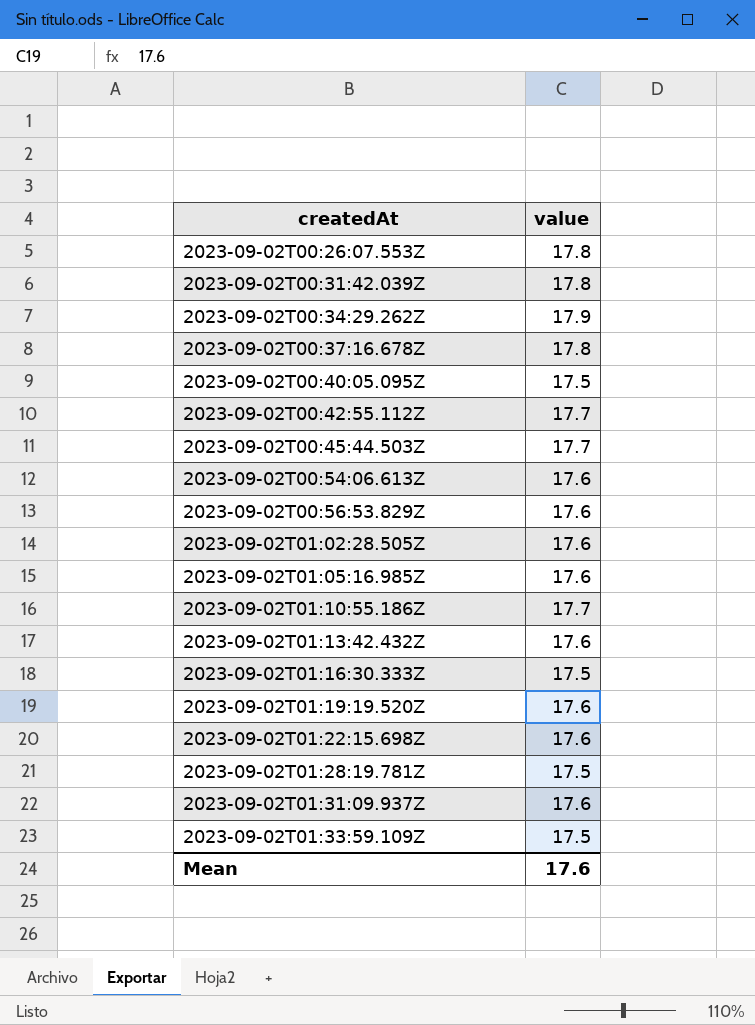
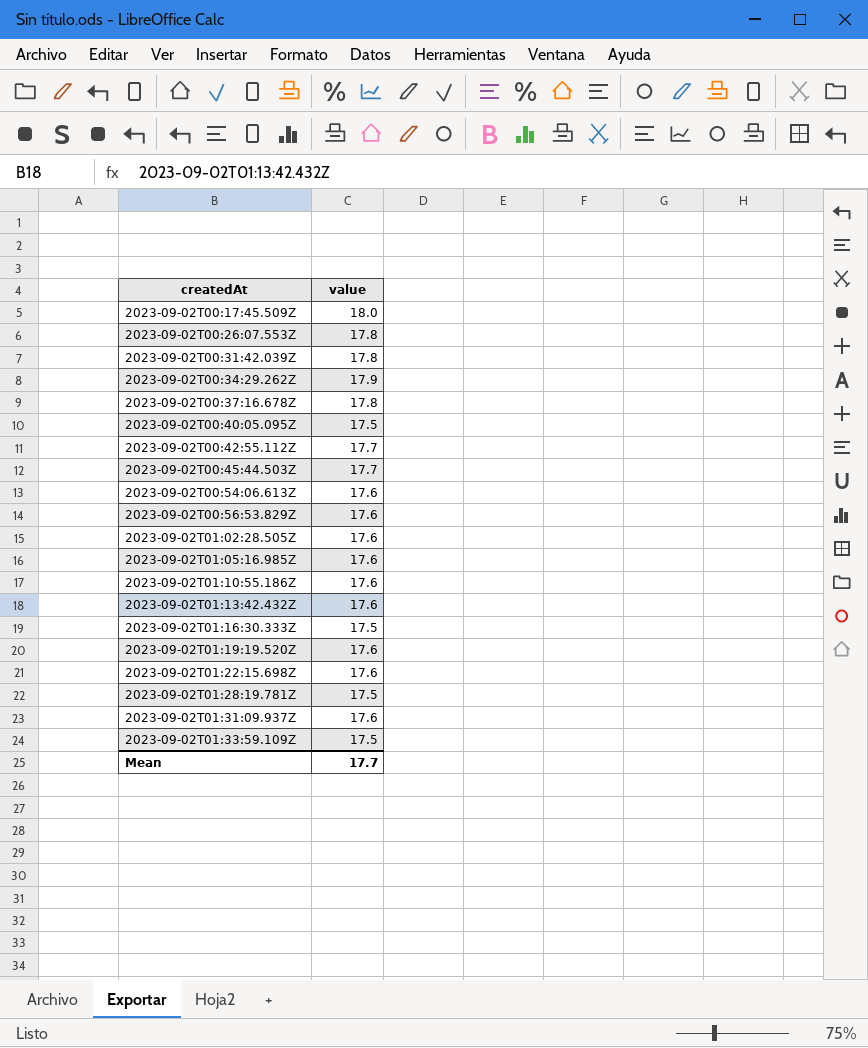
row 2023-09-02T00:17:45.509Z: none -> 18.0
2023-09-02T01:10:55.186Z | value: 17.7 -> 17.6
Mean | value: 17.6 -> 17.7

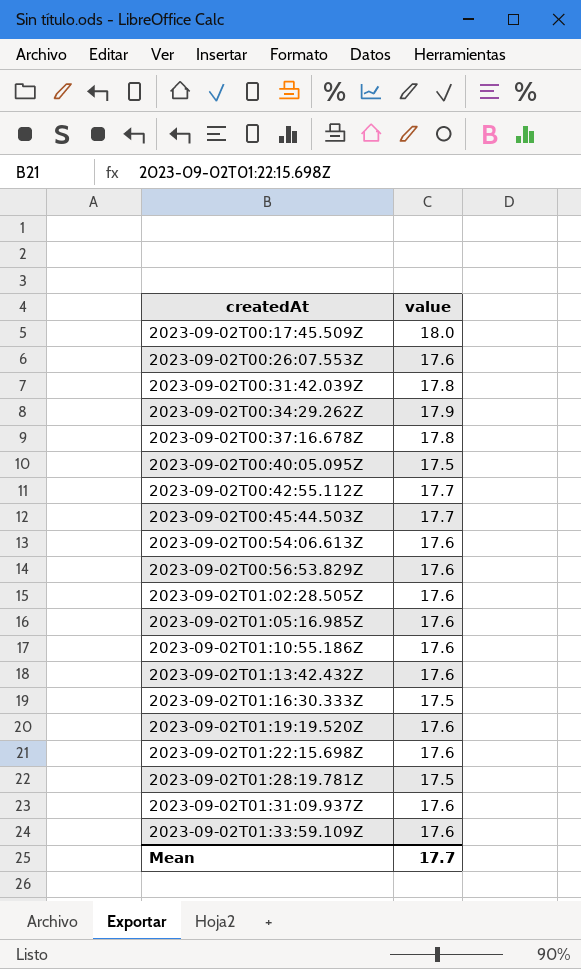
2023-09-02T00:26:07.553Z | value: 17.8 -> 17.6
2023-09-02T01:33:59.109Z | value: 17.5 -> 17.6

